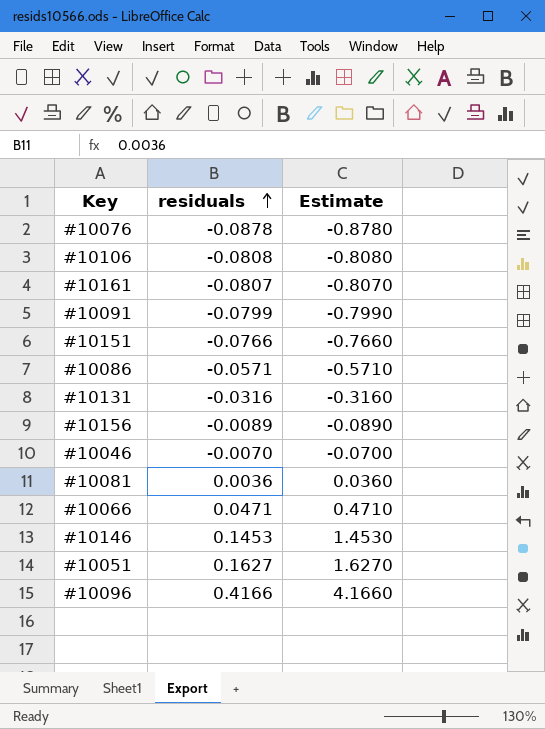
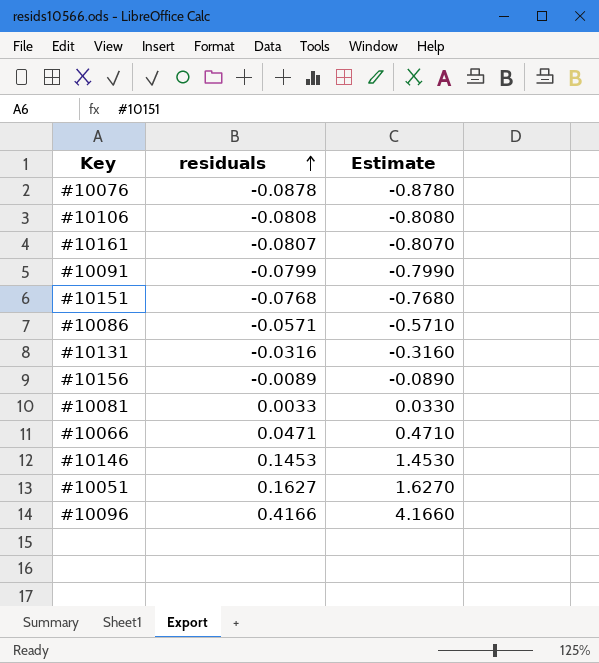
row #10046: -0.0070 | -0.0700 -> none
#10151 | residuals: -0.0766 -> -0.0768
#10151 | Estimate: -0.7660 -> -0.7680
#10081 | residuals: 0.0036 -> 0.0033
#10081 | Estimate: 0.0360 -> 0.0330

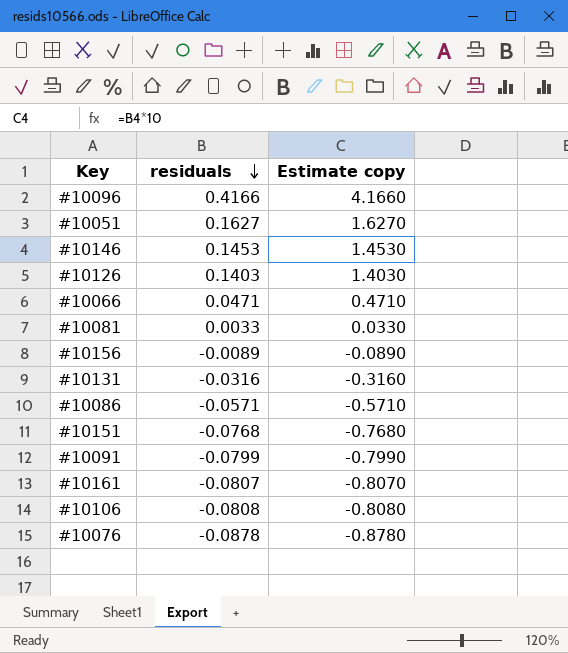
row order: residuals ascending -> residuals descending
column name: Estimate -> Estimate copy
row #10126: none -> 0.1403 | 1.4030

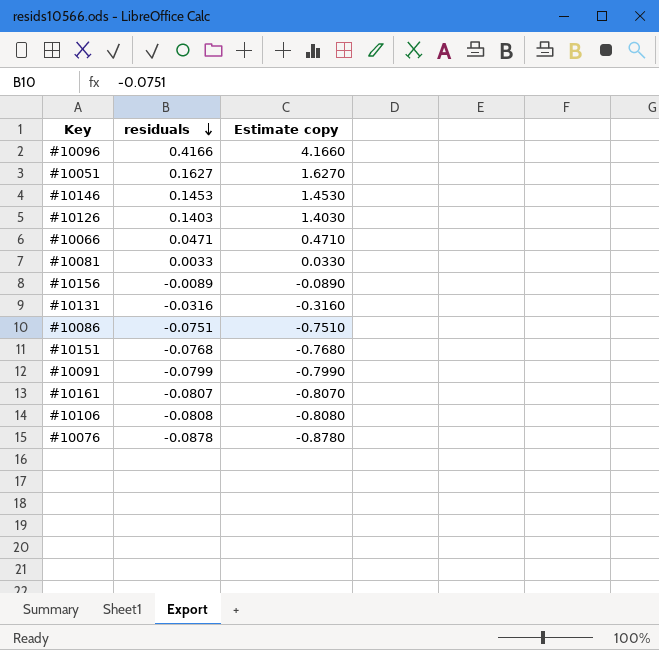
#10086 | residuals: -0.0571 -> -0.0751
#10086 | Estimate copy: -0.5710 -> -0.7510

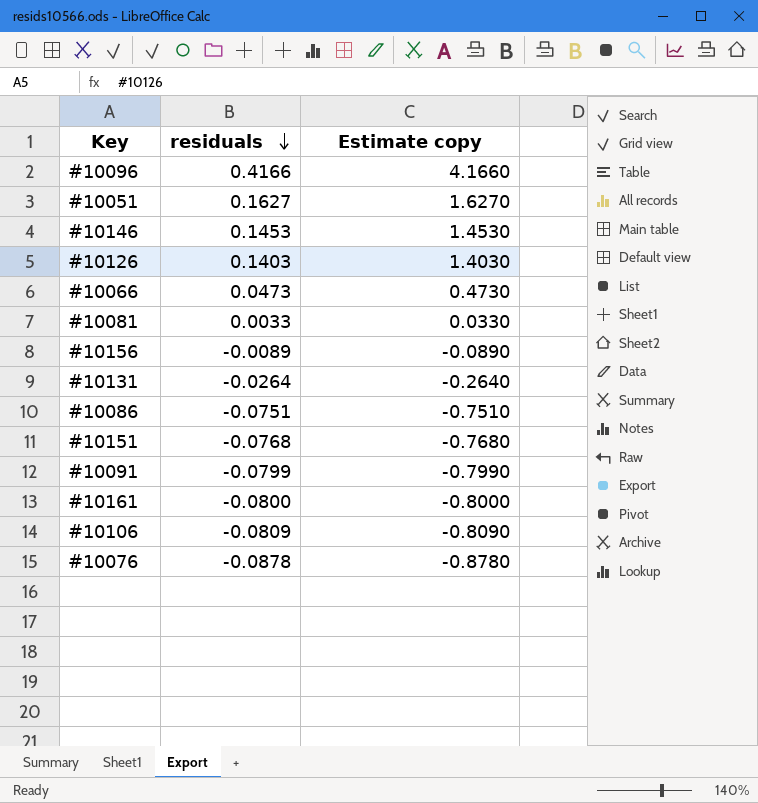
#10066 | residuals: 0.0471 -> 0.0473
#10066 | Estimate copy: 0.4710 -> 0.4730
#10131 | residuals: -0.0316 -> -0.0264
#10131 | Estimate copy: -0.3160 -> -0.2640
#10161 | residuals: -0.0807 -> -0.0800
#10161 | Estimate copy: -0.8070 -> -0.8000
#10106 | residuals: -0.0808 -> -0.0809
#10106 | Estimate copy: -0.8080 -> -0.8090

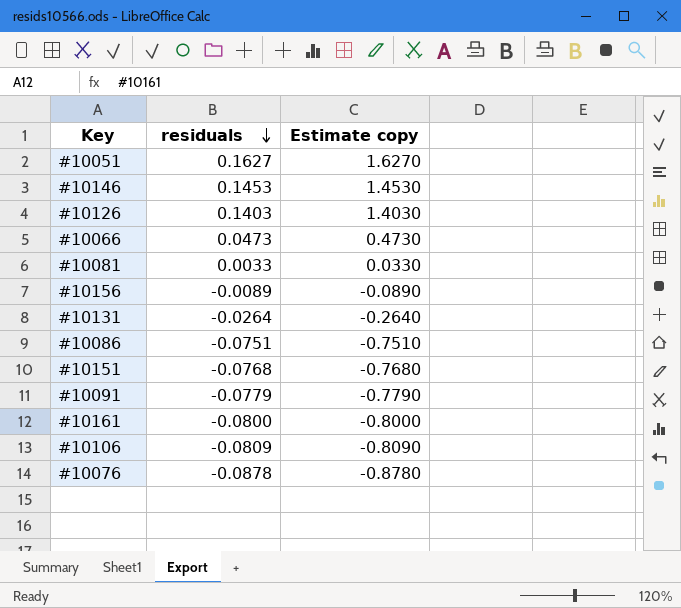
row #10096: 0.4166 | 4.1660 -> none
#10091 | residuals: -0.0799 -> -0.0779
#10091 | Estimate copy: -0.7990 -> -0.7790

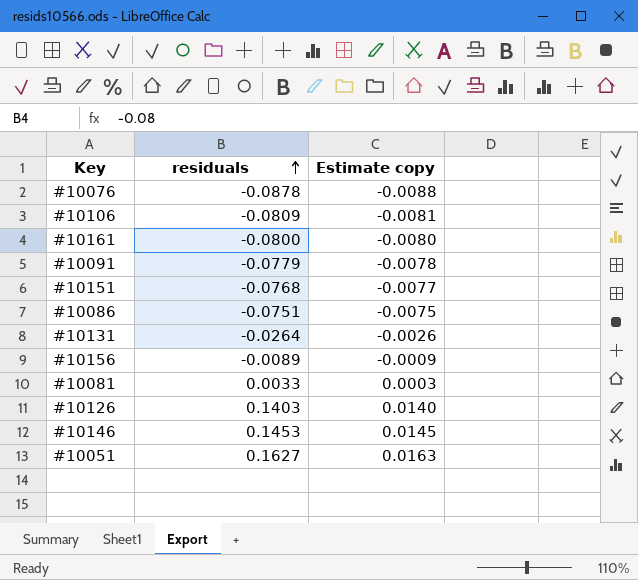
row order: residuals descending -> residuals ascending
column Estimate copy | formula: [residuals] * 10 -> [residuals] * 0.1
row #10066: 0.0473 | 0.4730 -> none

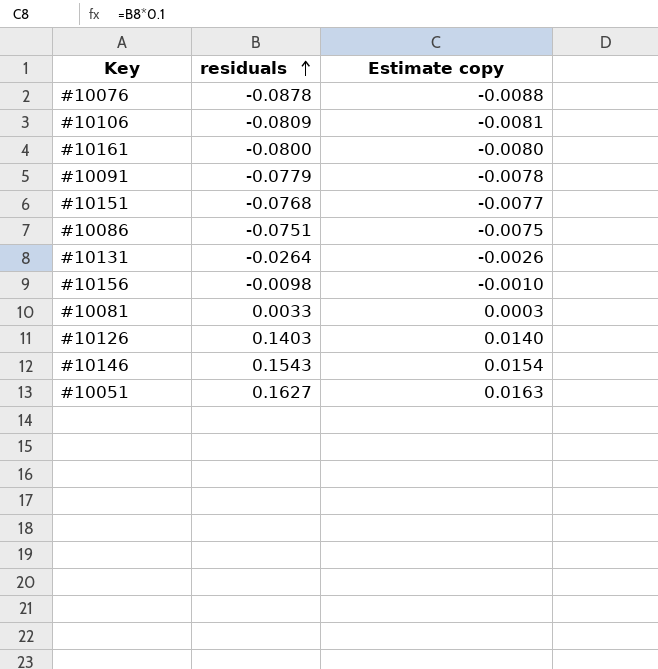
#10156 | residuals: -0.0089 -> -0.0098
#10156 | Estimate copy: -0.0009 -> -0.0010
#10146 | residuals: 0.1453 -> 0.1543
#10146 | Estimate copy: 0.0145 -> 0.0154

